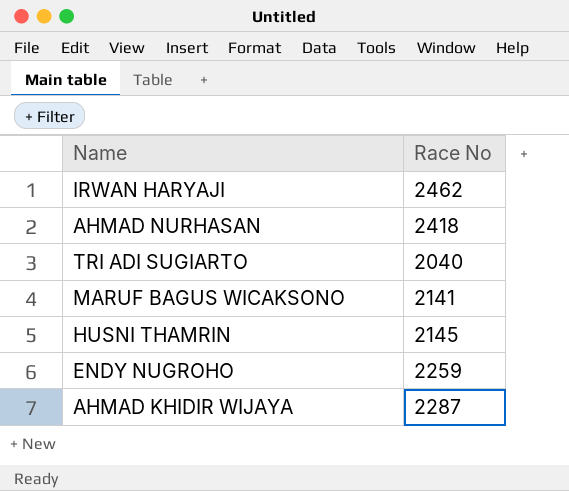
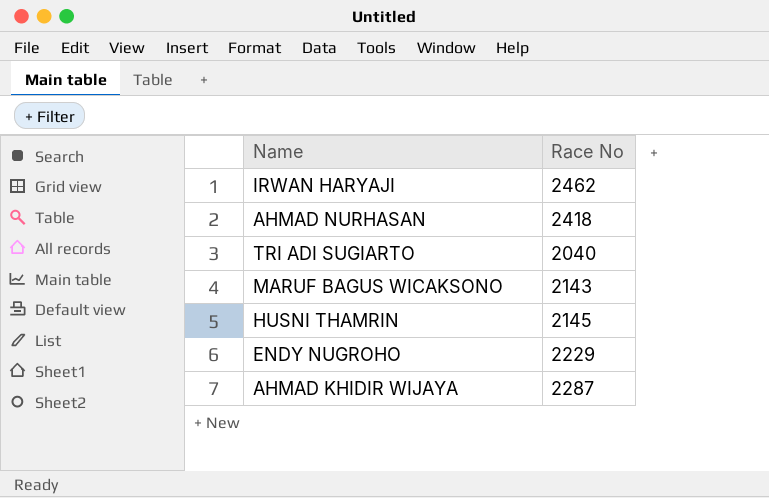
MARUF BAGUS WICAKSONO | Race No: 2141 -> 2143
ENDY NUGROHO | Race No: 2259 -> 2229

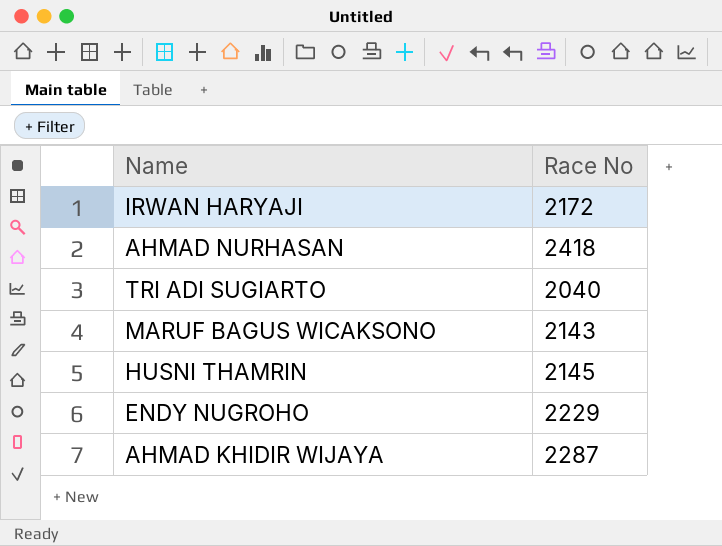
IRWAN HARYAJI | Race No: 2462 -> 2172

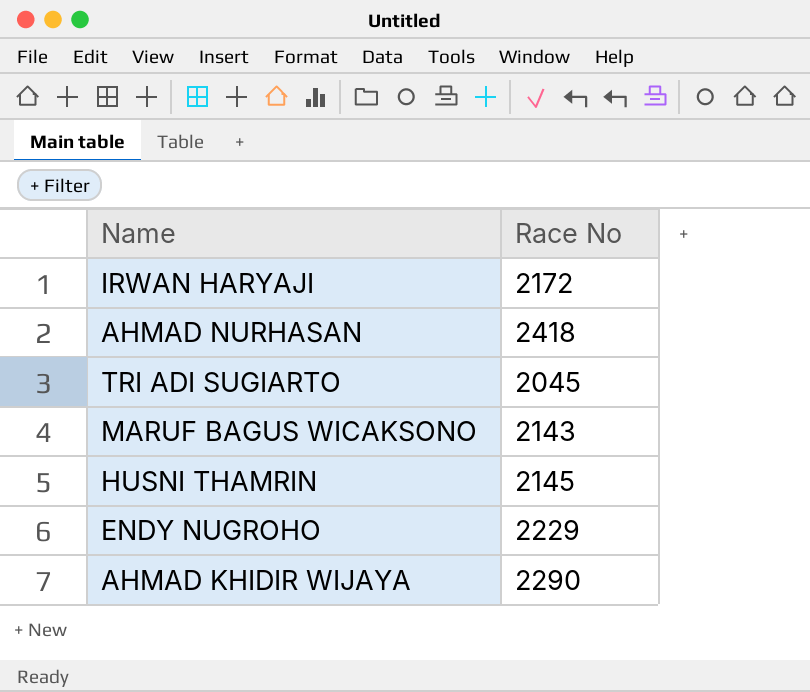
TRI ADI SUGIARTO | Race No: 2040 -> 2045
AHMAD KHIDIR WIJAYA | Race No: 2287 -> 2290

